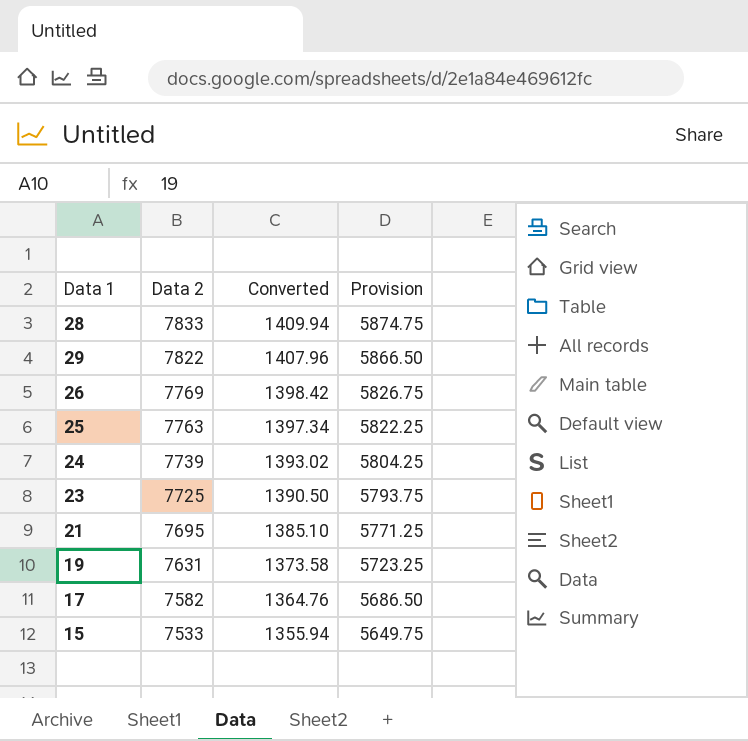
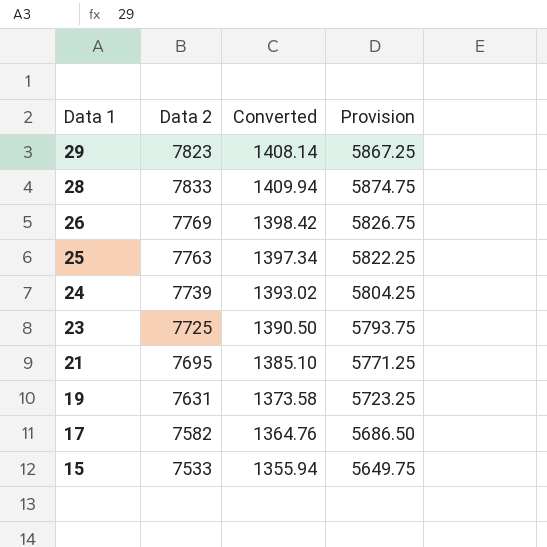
row order: Data 2 descending -> Data 1 descending
29 | Data 2: 7822 -> 7823
29 | Converted: 1407.96 -> 1408.14
29 | Provision: 5866.50 -> 5867.25

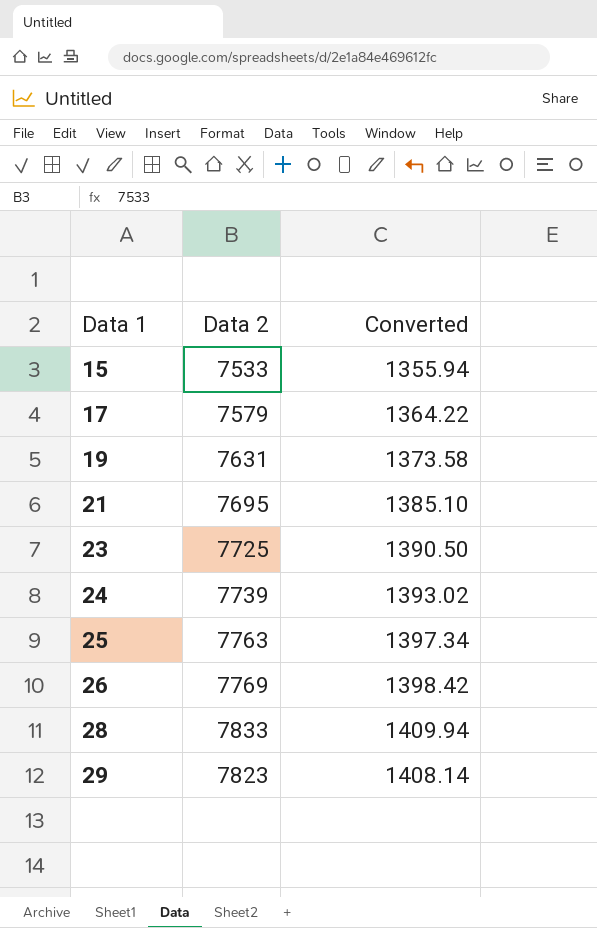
row order: Data 1 descending -> Data 1 ascending
column Provision | formula: [Data 2] * 0.75 -> none
17 | Data 2: 7582 -> 7579
17 | Converted: 1364.76 -> 1364.22

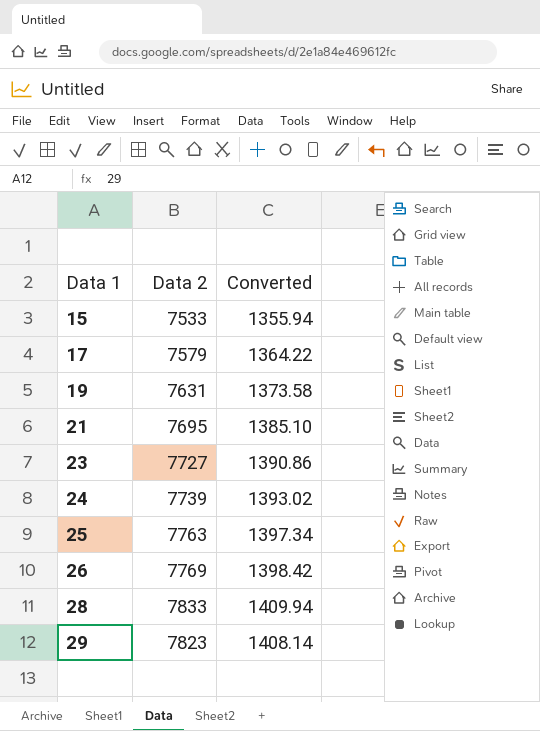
23 | Data 2: 7725 -> 7727
23 | Converted: 1390.50 -> 1390.86

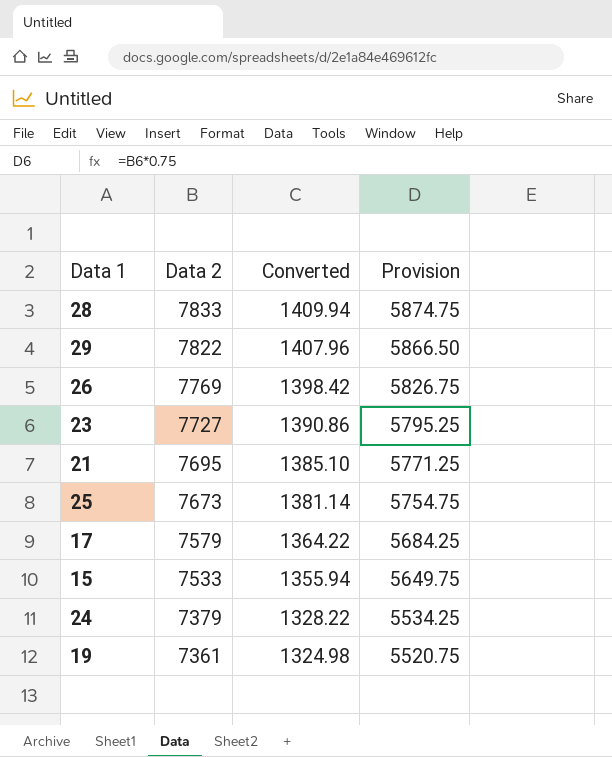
row order: Data 1 ascending -> Data 2 descending
column Provision | formula: none -> [Data 2] * 0.75
29 | Data 2: 7823 -> 7822
29 | Converted: 1408.14 -> 1407.96
25 | Data 2: 7763 -> 7673
25 | Converted: 1397.34 -> 1381.14
24 | Data 2: 7739 -> 7379
24 | Converted: 1393.02 -> 1328.22
19 | Data 2: 7631 -> 7361
19 | Converted: 1373.58 -> 1324.98

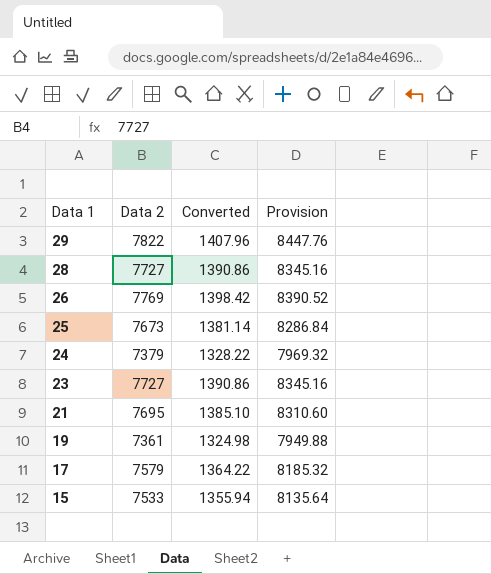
row order: Data 2 descending -> Data 1 descending
column Provision | formula: [Data 2] * 0.75 -> [Data 2] * 1.08
28 | Data 2: 7833 -> 7727
28 | Converted: 1409.94 -> 1390.86

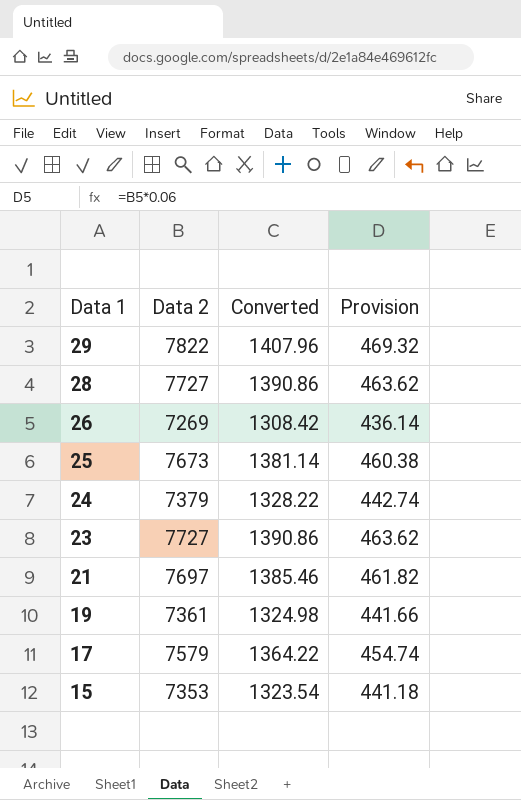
column Provision | formula: [Data 2] * 1.08 -> [Data 2] * 0.06
26 | Data 2: 7769 -> 7269
26 | Converted: 1398.42 -> 1308.42
21 | Data 2: 7695 -> 7697
21 | Converted: 1385.10 -> 1385.46
15 | Data 2: 7533 -> 7353
15 | Converted: 1355.94 -> 1323.54

